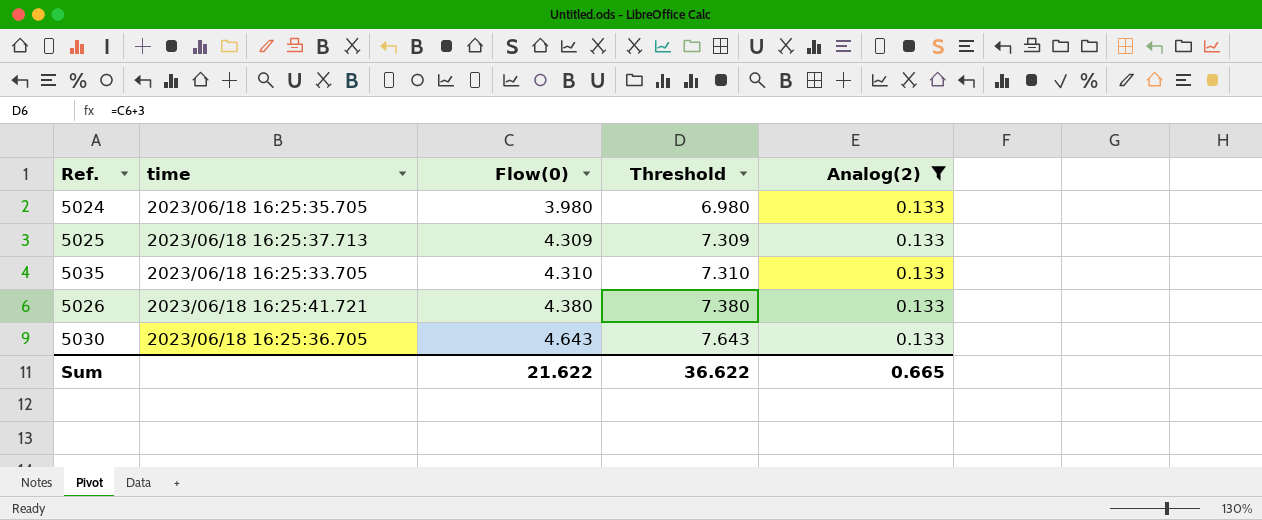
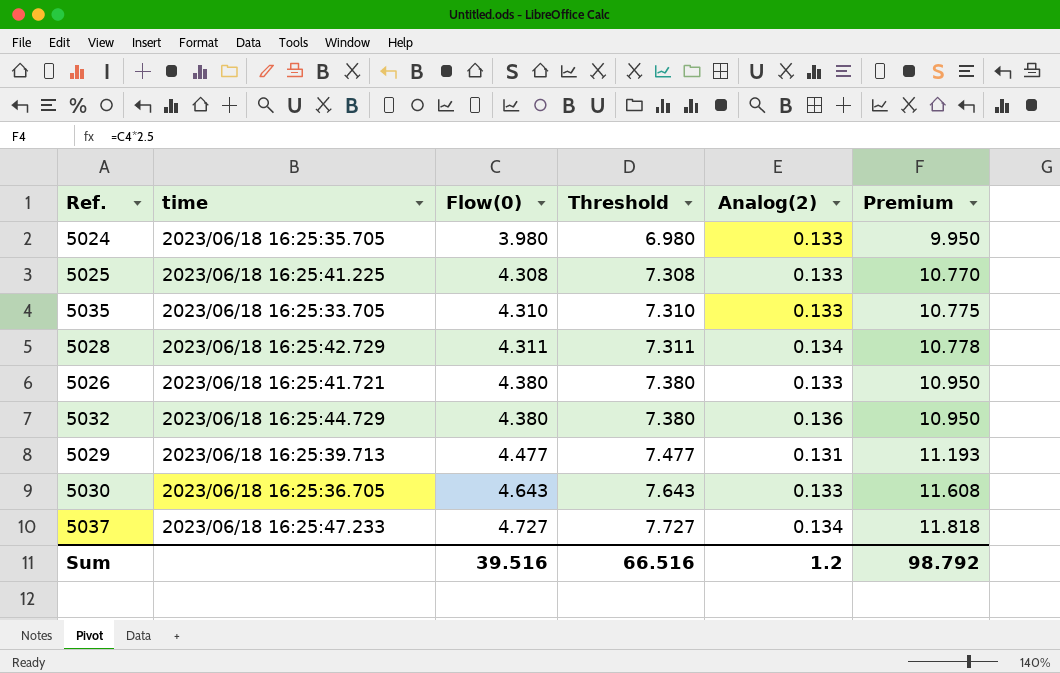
filter: Analog(2) = 0.133 -> none
column Premium | formula: none -> [Flow(0)] * 2.5
5025 | time: 2023/06/18 16:25:37.713 -> 2023/06/18 16:25:41.225
5025 | Flow(0): 4.309 -> 4.308
5025 | Threshold: 7.309 -> 7.308
Sum | Flow(0): 21.622 -> 39.516
Sum | Threshold: 36.622 -> 66.516
Sum | Analog(2): 0.665 -> 1.2

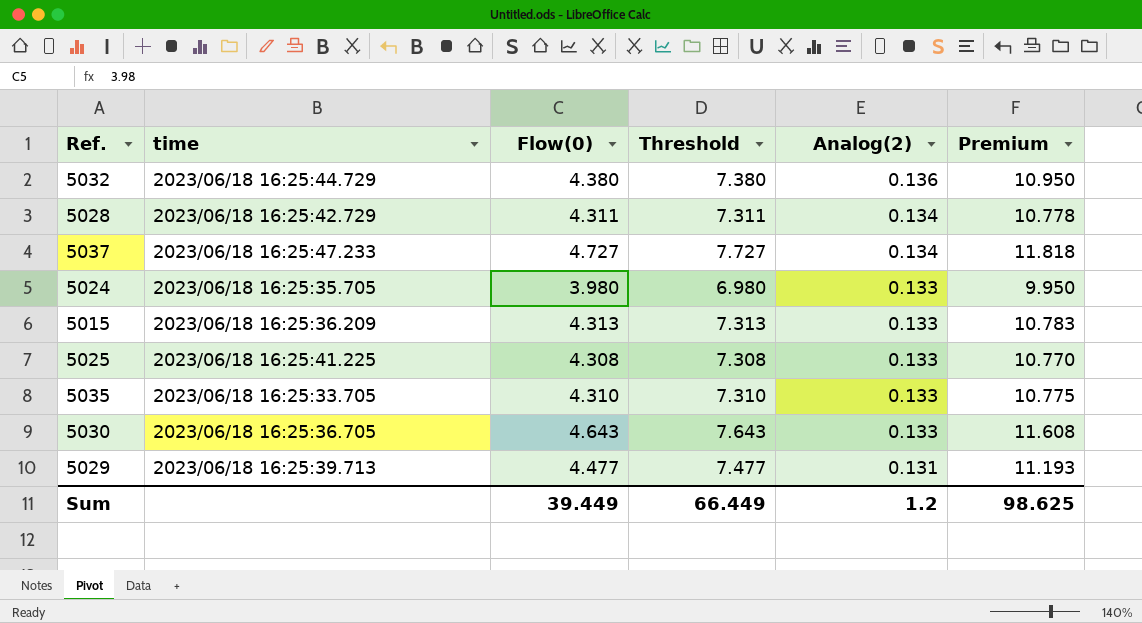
row order: Flow(0) ascending -> Analog(2) descending
row 5026: 2023/06/18 16:25:41.721 | 4.380 | 7.380 | 0.133 | 10.950 -> none
row 5015: none -> 2023/06/18 16:25:36.209 | 4.313 | 7.313 | 0.133 | 10.783
Sum | Flow(0): 39.516 -> 39.449
Sum | Threshold: 66.516 -> 66.449
Sum | Premium: 98.792 -> 98.625

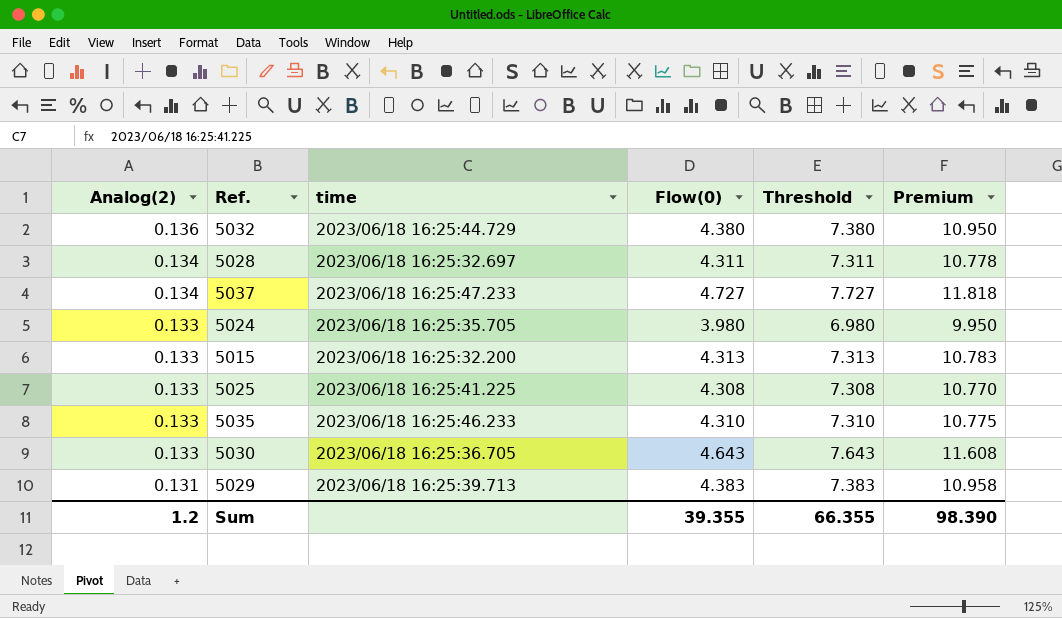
column Analog(2) | position: 5 -> 1
5028 | time: 2023/06/18 16:25:42.729 -> 2023/06/18 16:25:32.697
5015 | time: 2023/06/18 16:25:36.209 -> 2023/06/18 16:25:32.200
5035 | time: 2023/06/18 16:25:33.705 -> 2023/06/18 16:25:46.233
5029 | Flow(0): 4.477 -> 4.383
5029 | Threshold: 7.477 -> 7.383
5029 | Premium: 11.193 -> 10.958
Sum | Flow(0): 39.449 -> 39.355
Sum | Threshold: 66.449 -> 66.355
Sum | Premium: 98.625 -> 98.390

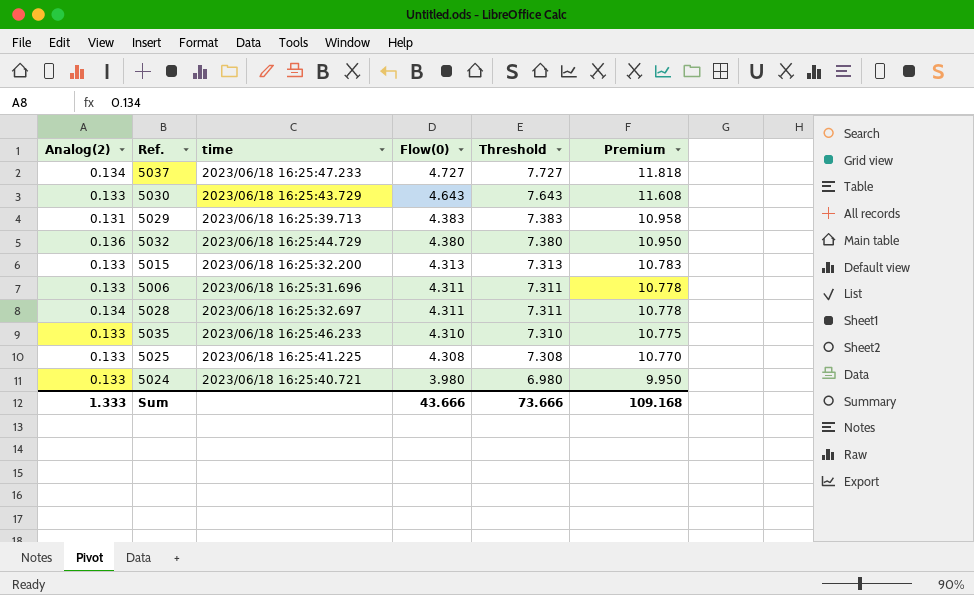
row order: Analog(2) descending -> Flow(0) descending
5030 | time: 2023/06/18 16:25:36.705 -> 2023/06/18 16:25:43.729
row 5006: none -> 0.133 | 2023/06/18 16:25:31.696 | 4.311 | 7.311 | 10.778
5024 | time: 2023/06/18 16:25:35.705 -> 2023/06/18 16:25:40.721
Sum | Analog(2): 1.2 -> 1.333
Sum | Flow(0): 39.355 -> 43.666
Sum | Threshold: 66.355 -> 73.666
Sum | Premium: 98.390 -> 109.168

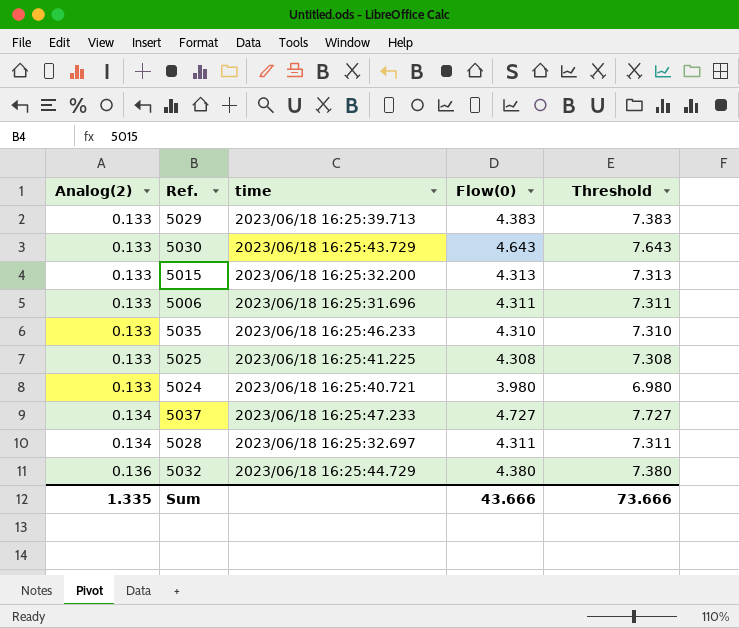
row order: Flow(0) descending -> Analog(2) ascending
column Premium | formula: [Flow(0)] * 2.5 -> none
5029 | Analog(2): 0.131 -> 0.133
Sum | Analog(2): 1.333 -> 1.335

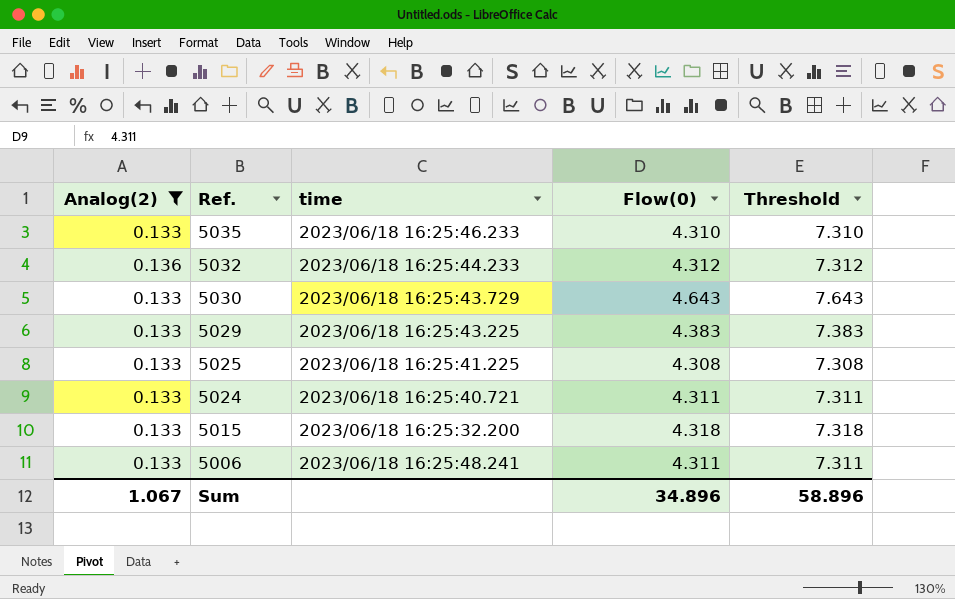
filter: none -> Analog(2) != 0.134
row order: Analog(2) ascending -> Ref. descending
5032 | time: 2023/06/18 16:25:44.729 -> 2023/06/18 16:25:44.233
5032 | Flow(0): 4.380 -> 4.312
5032 | Threshold: 7.380 -> 7.312
5029 | time: 2023/06/18 16:25:39.713 -> 2023/06/18 16:25:43.225
5024 | Flow(0): 3.980 -> 4.311
5024 | Threshold: 6.980 -> 7.311
5015 | Flow(0): 4.313 -> 4.318
5015 | Threshold: 7.313 -> 7.318
5006 | time: 2023/06/18 16:25:31.696 -> 2023/06/18 16:25:48.241
Sum | Analog(2): 1.335 -> 1.067
Sum | Flow(0): 43.666 -> 34.896
Sum | Threshold: 73.666 -> 58.896

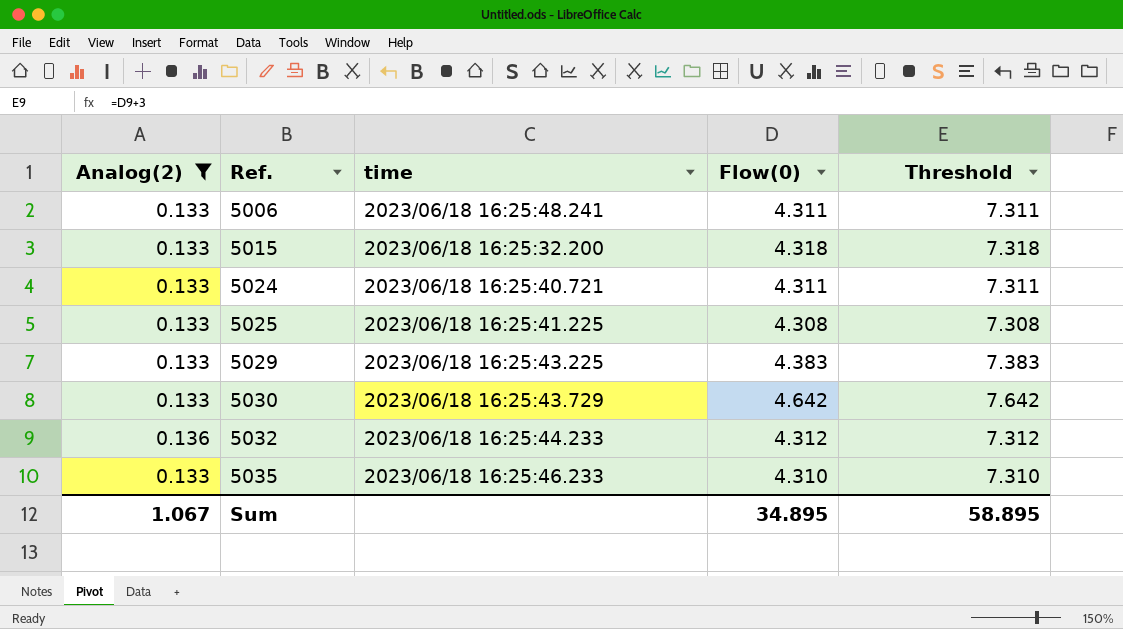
row order: Ref. descending -> Ref. ascending
5030 | Flow(0): 4.643 -> 4.642
5030 | Threshold: 7.643 -> 7.642
Sum | Flow(0): 34.896 -> 34.895
Sum | Threshold: 58.896 -> 58.895

